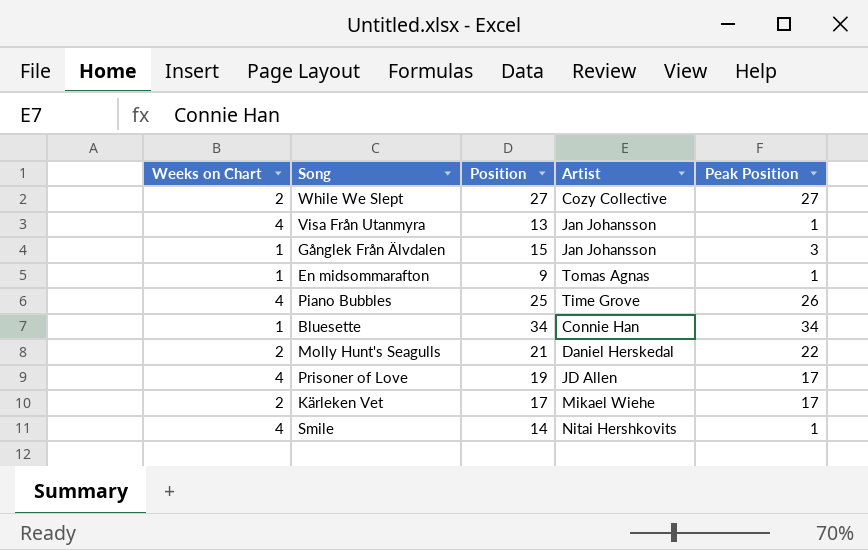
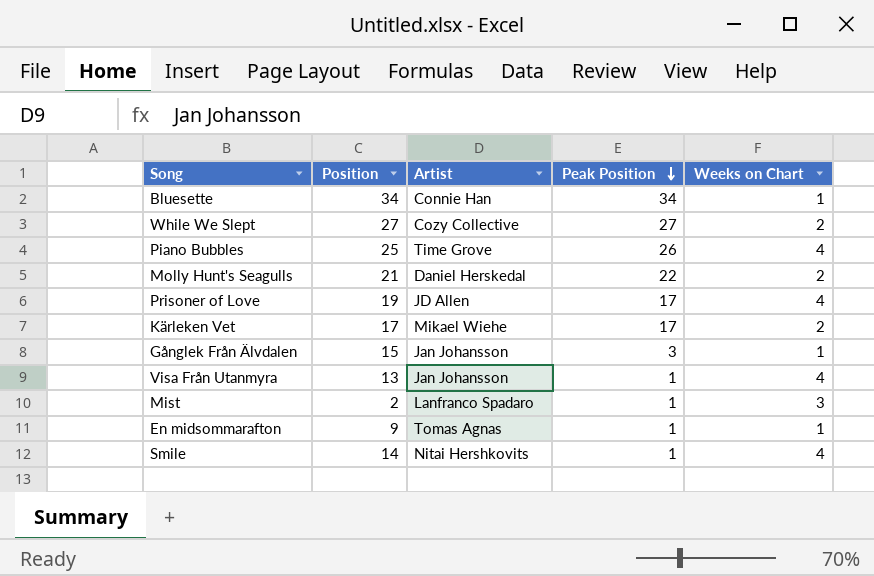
row order: none -> Peak Position descending
column Weeks on Chart | position: 1 -> 5
row Mist: none -> 2 | Lanfranco Spadaro | 1 | 3

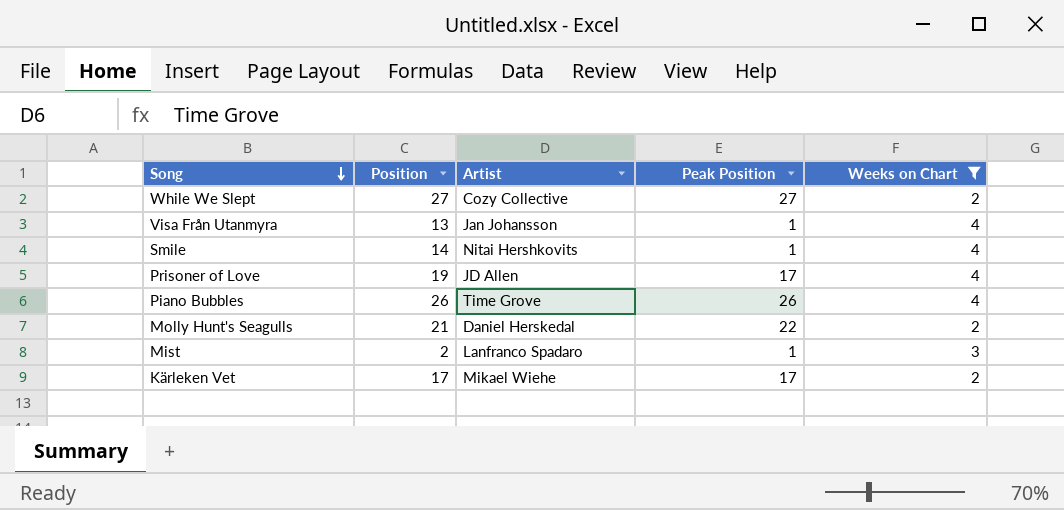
filter: none -> Weeks on Chart != 1
row order: Peak Position descending -> Song descending
Piano Bubbles | Position: 25 -> 26

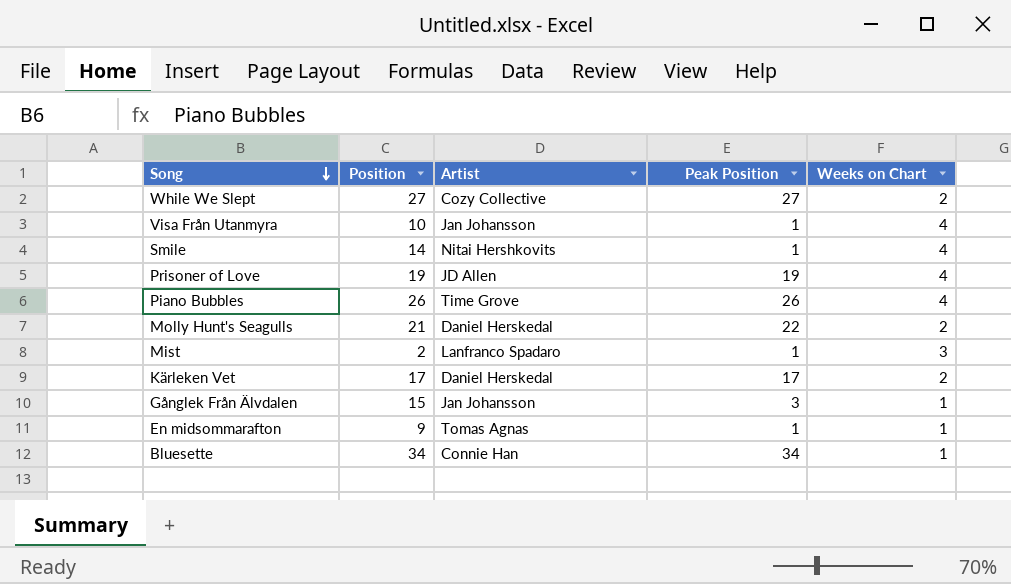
filter: Weeks on Chart != 1 -> none
Visa Från Utanmyra | Position: 13 -> 10
Prisoner of Love | Peak Position: 17 -> 19
Kärleken Vet | Artist: Mikael Wiehe -> Daniel Herskedal

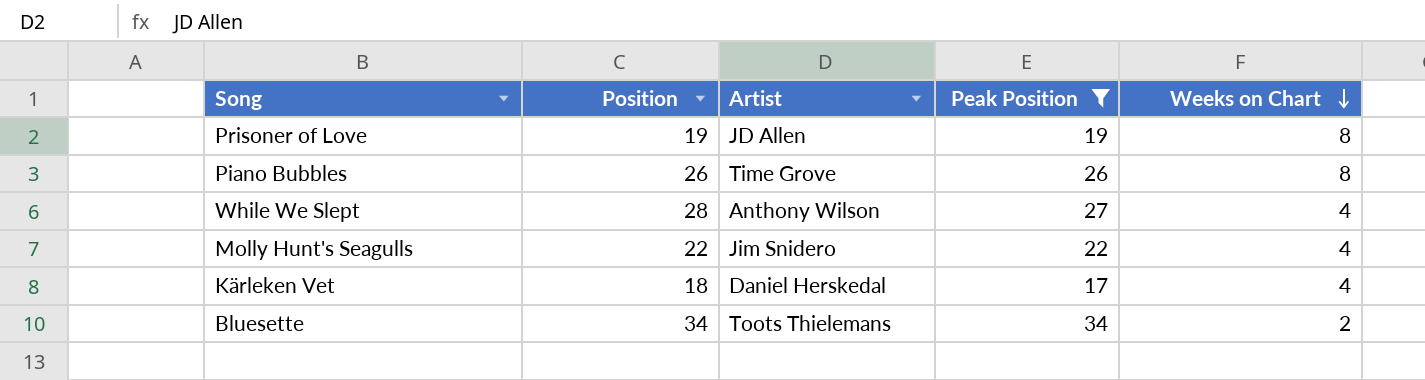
filter: none -> Peak Position >= 17
row order: Song descending -> Weeks on Chart descending
Prisoner of Love | Weeks on Chart: 4 -> 8
Piano Bubbles | Weeks on Chart: 4 -> 8
While We Slept | Position: 27 -> 28
While We Slept | Artist: Cozy Collective -> Anthony Wilson
While We Slept | Weeks on Chart: 2 -> 4
Molly Hunt's Seagulls | Position: 21 -> 22
Molly Hunt's Seagulls | Artist: Daniel Herskedal -> Jim Snidero
Molly Hunt's Seagulls | Weeks on Chart: 2 -> 4
Kärleken Vet | Position: 17 -> 18
Kärleken Vet | Weeks on Chart: 2 -> 4
Bluesette | Artist: Connie Han -> Toots Thielemans
Bluesette | Weeks on Chart: 1 -> 2

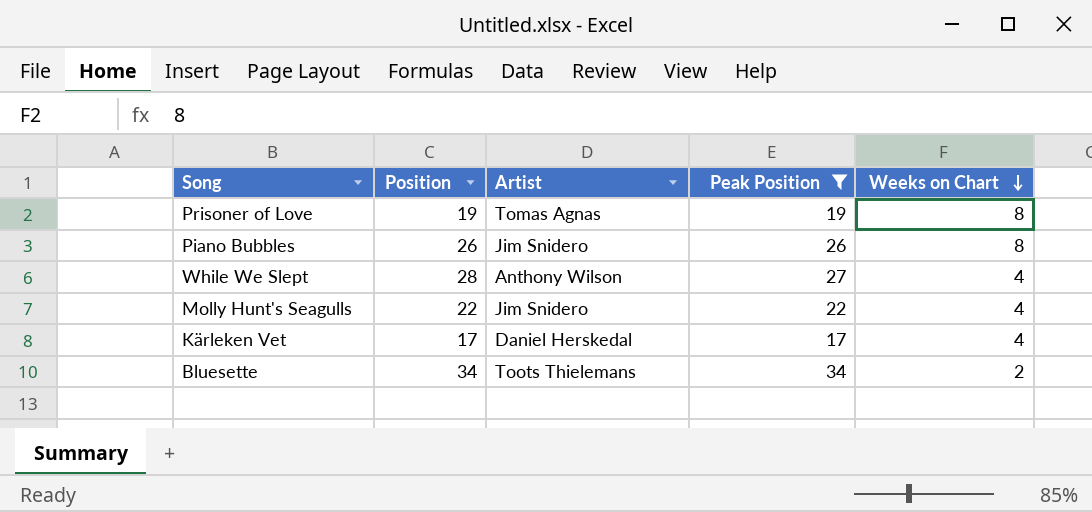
Prisoner of Love | Artist: JD Allen -> Tomas Agnas
Piano Bubbles | Artist: Time Grove -> Jim Snidero
Kärleken Vet | Position: 18 -> 17

